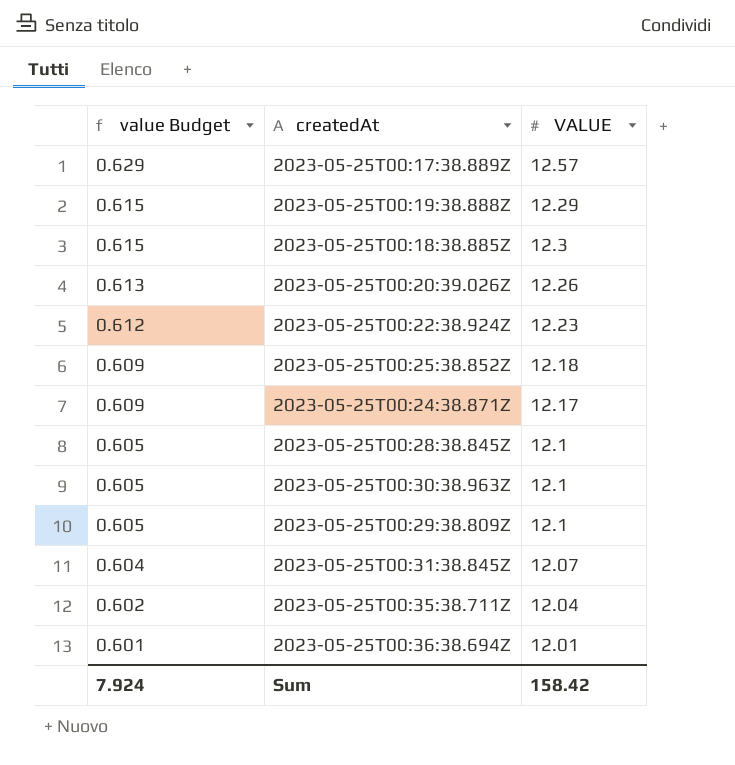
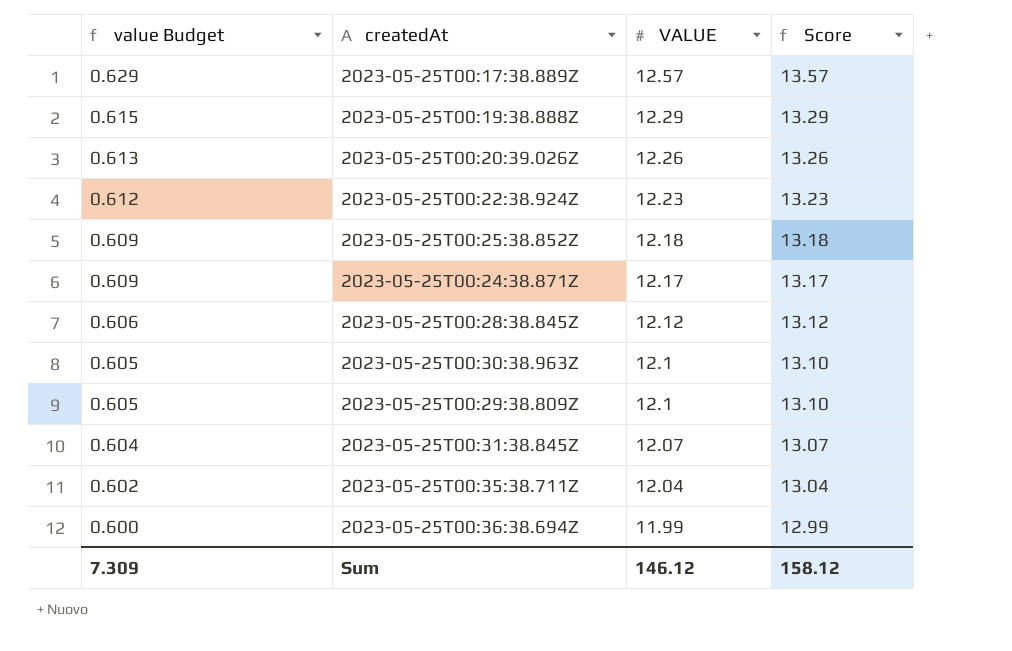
column Score | formula: none -> [VALUE] + 1
row 2023-05-25T00:18:38.885Z: 0.615 | 12.3 -> none
2023-05-25T00:28:38.845Z | value Budget: 0.605 -> 0.606
2023-05-25T00:28:38.845Z | VALUE: 12.1 -> 12.12
2023-05-25T00:36:38.694Z | value Budget: 0.601 -> 0.600
2023-05-25T00:36:38.694Z | VALUE: 12.01 -> 11.99
Sum | value Budget: 7.924 -> 7.309
Sum | VALUE: 158.42 -> 146.12

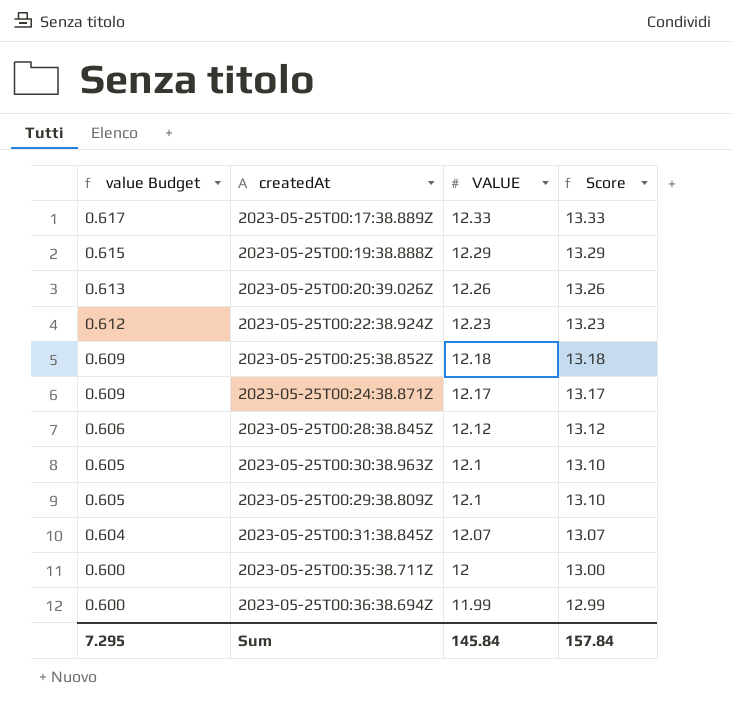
2023-05-25T00:17:38.889Z | value Budget: 0.629 -> 0.617
2023-05-25T00:17:38.889Z | VALUE: 12.57 -> 12.33
2023-05-25T00:17:38.889Z | Score: 13.57 -> 13.33
2023-05-25T00:35:38.711Z | value Budget: 0.602 -> 0.600
2023-05-25T00:35:38.711Z | VALUE: 12.04 -> 12
2023-05-25T00:35:38.711Z | Score: 13.04 -> 13.00
Sum | value Budget: 7.309 -> 7.295
Sum | VALUE: 146.12 -> 145.84
Sum | Score: 158.12 -> 157.84

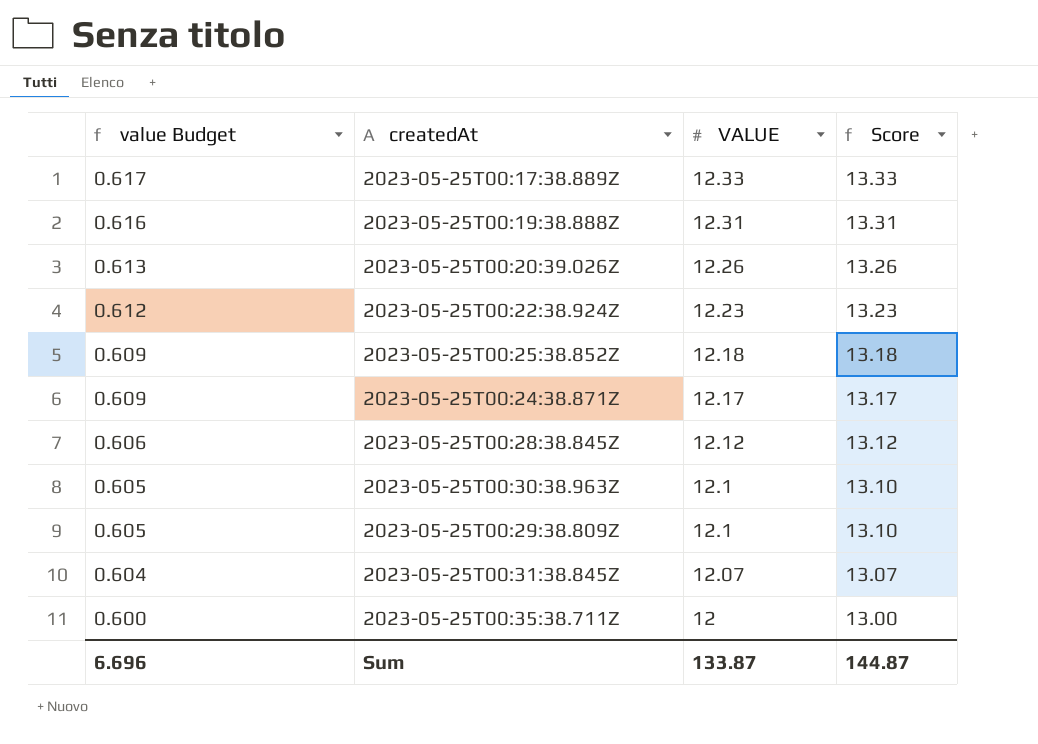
row 2023-05-25T00:36:38.694Z: 0.600 | 11.99 | 12.99 -> none
2023-05-25T00:19:38.888Z | value Budget: 0.615 -> 0.616
2023-05-25T00:19:38.888Z | VALUE: 12.29 -> 12.31
2023-05-25T00:19:38.888Z | Score: 13.29 -> 13.31
Sum | value Budget: 7.295 -> 6.696
Sum | VALUE: 145.84 -> 133.87
Sum | Score: 157.84 -> 144.87

